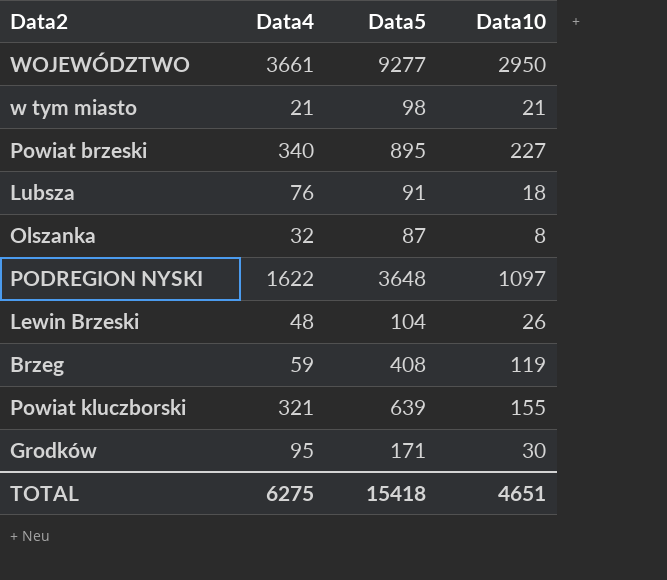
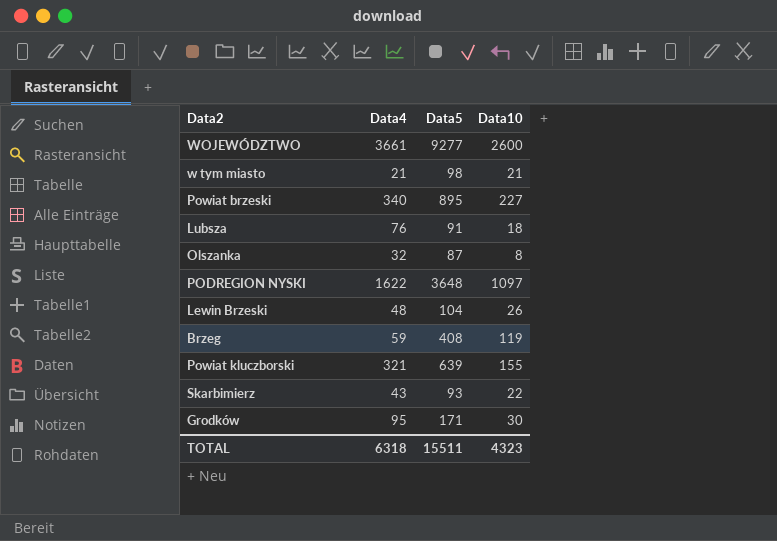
WOJEWÓDZTWO | Data10: 2950 -> 2600
row Skarbimierz: none -> 43 | 93 | 22
TOTAL | Data4: 6275 -> 6318
TOTAL | Data5: 15418 -> 15511
TOTAL | Data10: 4651 -> 4323

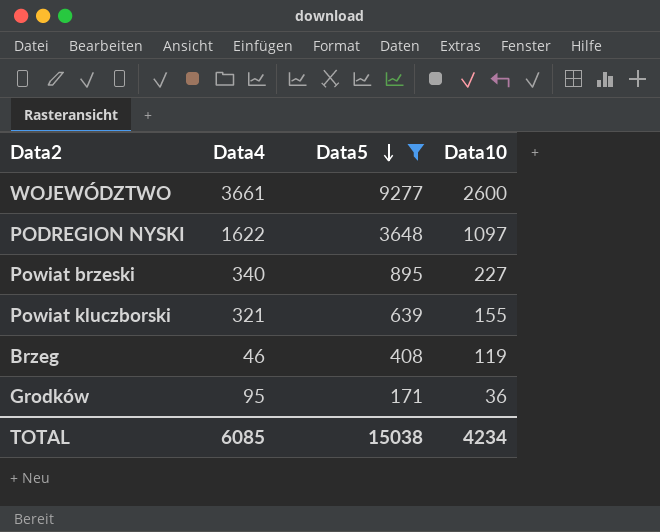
filter: none -> Data5 >= 171
row order: none -> Data5 descending
Brzeg | Data4: 59 -> 46
Grodków | Data10: 30 -> 36
TOTAL | Data4: 6318 -> 6085
TOTAL | Data5: 15511 -> 15038
TOTAL | Data10: 4323 -> 4234

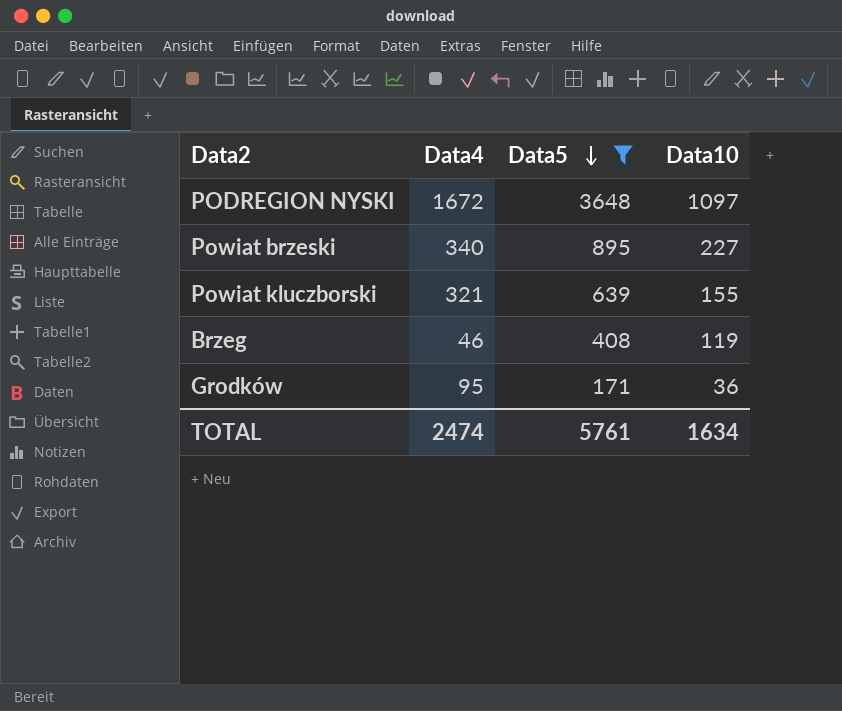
row WOJEWÓDZTWO: 3661 | 9277 | 2600 -> none
PODREGION NYSKI | Data4: 1622 -> 1672
TOTAL | Data4: 6085 -> 2474
TOTAL | Data5: 15038 -> 5761
TOTAL | Data10: 4234 -> 1634

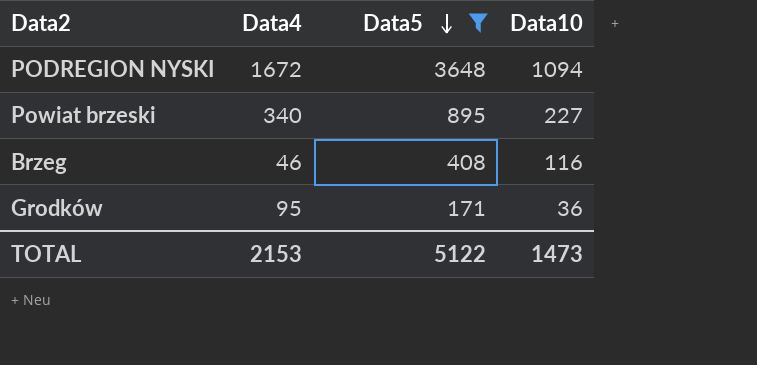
row Powiat kluczborski: 321 | 639 | 155 -> none
PODREGION NYSKI | Data10: 1097 -> 1094
Brzeg | Data10: 119 -> 116
TOTAL | Data4: 2474 -> 2153
TOTAL | Data5: 5761 -> 5122
TOTAL | Data10: 1634 -> 1473

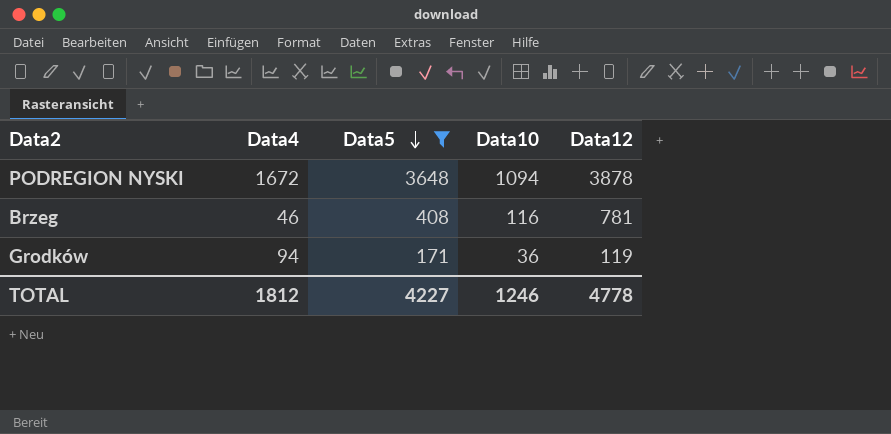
column Data12 | position: none -> 5
row Powiat brzeski: 340 | 895 | 227 -> none
Grodków | Data4: 95 -> 94
TOTAL | Data4: 2153 -> 1812
TOTAL | Data5: 5122 -> 4227
TOTAL | Data10: 1473 -> 1246

